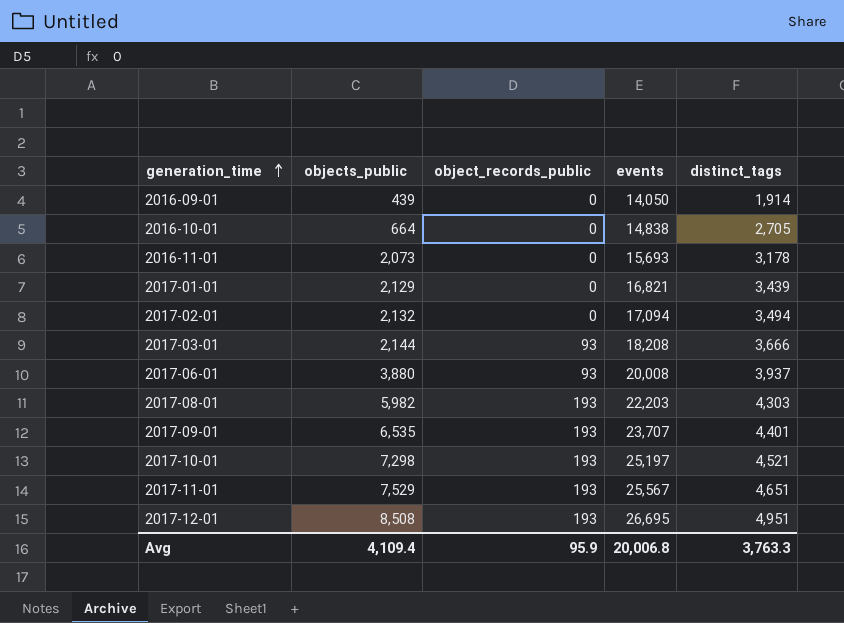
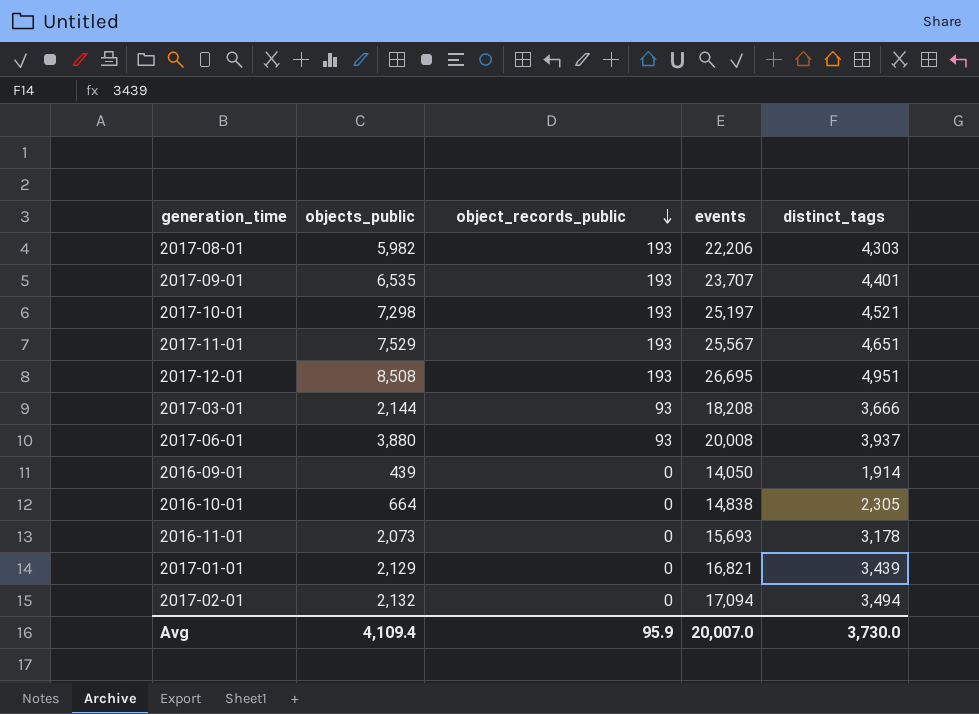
row order: generation_time ascending -> object_records_public descending
2017-08-01 | events: 22,203 -> 22,206
2016-10-01 | distinct_tags: 2,705 -> 2,305
Avg | events: 20,006.8 -> 20,007.0
Avg | distinct_tags: 3,763.3 -> 3,730.0

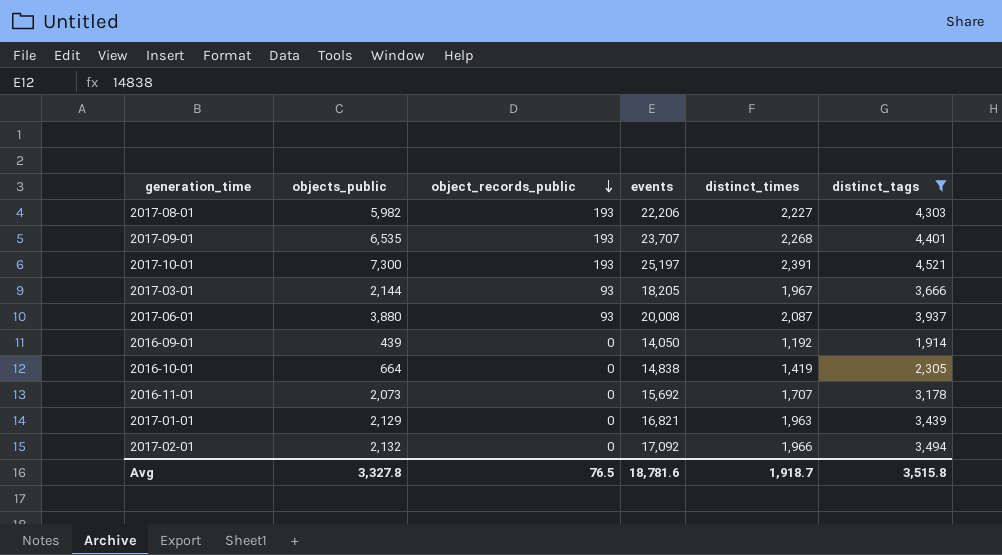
filter: none -> distinct_tags <= 4,521
column distinct_times | position: none -> 5
2017-10-01 | objects_public: 7,298 -> 7,300
2017-03-01 | events: 18,208 -> 18,205
2016-11-01 | events: 15,693 -> 15,692
2017-02-01 | events: 17,094 -> 17,092
Avg | objects_public: 4,109.4 -> 3,327.8
Avg | object_records_public: 95.9 -> 76.5
Avg | events: 20,007.0 -> 18,781.6
Avg | distinct_tags: 3,730.0 -> 3,515.8

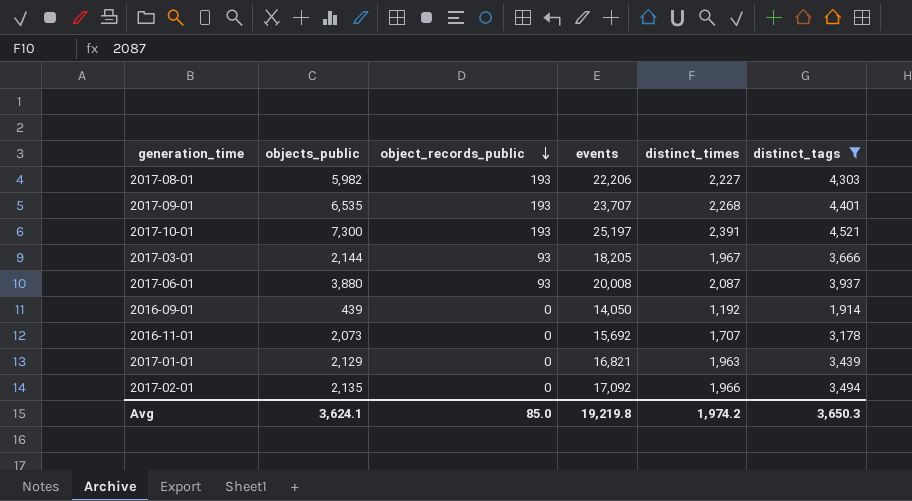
row 2016-10-01: 664 | 0 | 14,838 | 1,419 | 2,305 -> none
2017-02-01 | objects_public: 2,132 -> 2,135
Avg | objects_public: 3,327.8 -> 3,624.1
Avg | object_records_public: 76.5 -> 85.0
Avg | events: 18,781.6 -> 19,219.8
Avg | distinct_times: 1,918.7 -> 1,974.2
Avg | distinct_tags: 3,515.8 -> 3,650.3

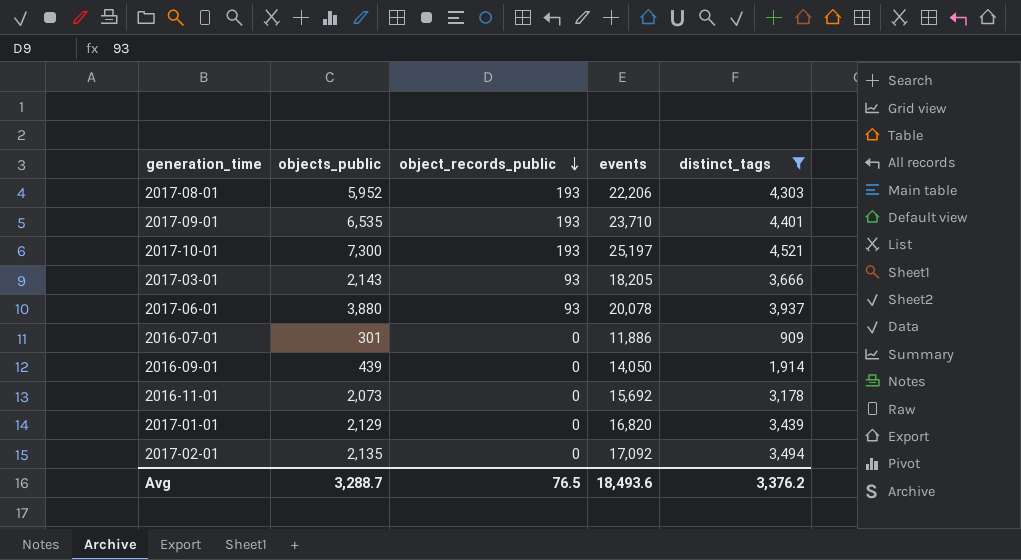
column distinct_times | position: 5 -> none
2017-08-01 | objects_public: 5,982 -> 5,952
2017-09-01 | events: 23,707 -> 23,710
2017-03-01 | objects_public: 2,144 -> 2,143
2017-06-01 | events: 20,008 -> 20,078
row 2016-07-01: none -> 301 | 0 | 11,886 | 909
2017-01-01 | events: 16,821 -> 16,820
Avg | objects_public: 3,624.1 -> 3,288.7
Avg | object_records_public: 85.0 -> 76.5
Avg | events: 19,219.8 -> 18,493.6
Avg | distinct_tags: 3,650.3 -> 3,376.2

